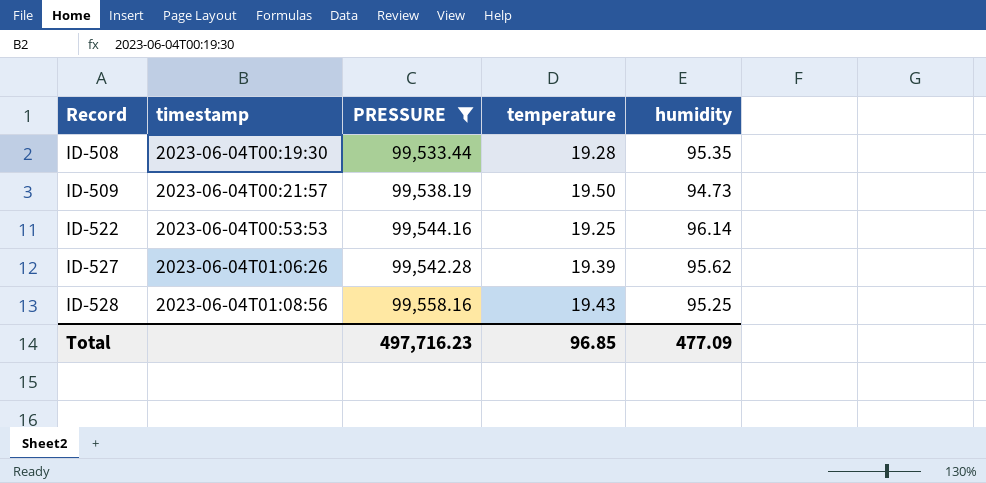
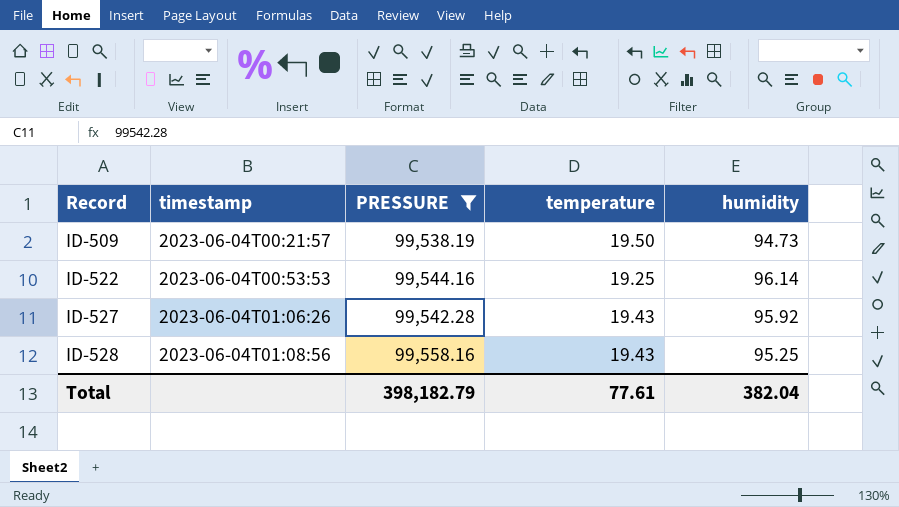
row ID-508: 2023-06-04T00:19:30 | 99,533.44 | 19.28 | 95.35 -> none
ID-527 | temperature: 19.39 -> 19.43
ID-527 | humidity: 95.62 -> 95.92
Total | PRESSURE: 497,716.23 -> 398,182.79
Total | temperature: 96.85 -> 77.61
Total | humidity: 477.09 -> 382.04

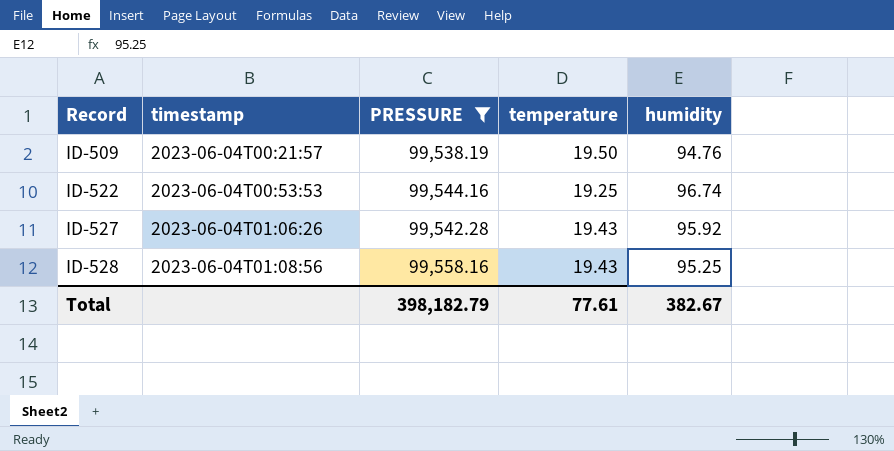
ID-509 | humidity: 94.73 -> 94.76
ID-522 | humidity: 96.14 -> 96.74
Total | humidity: 382.04 -> 382.67

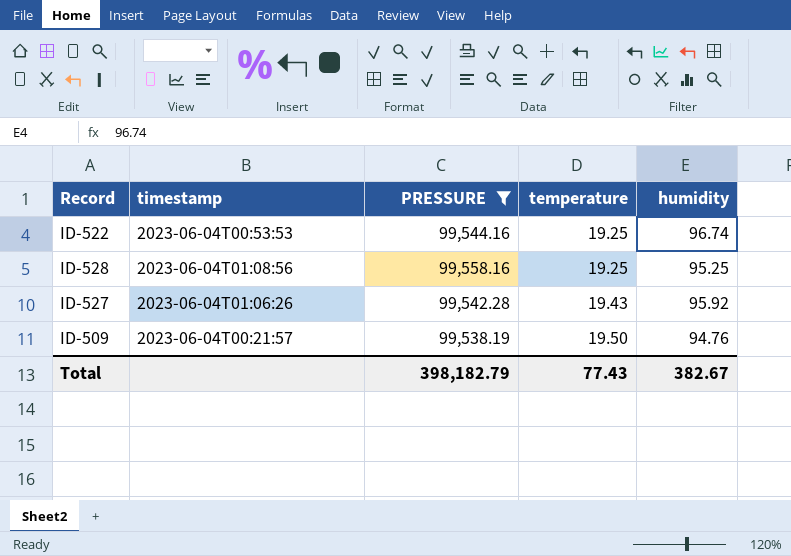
row order: Record ascending -> temperature ascending
ID-528 | temperature: 19.43 -> 19.25
Total | temperature: 77.61 -> 77.43

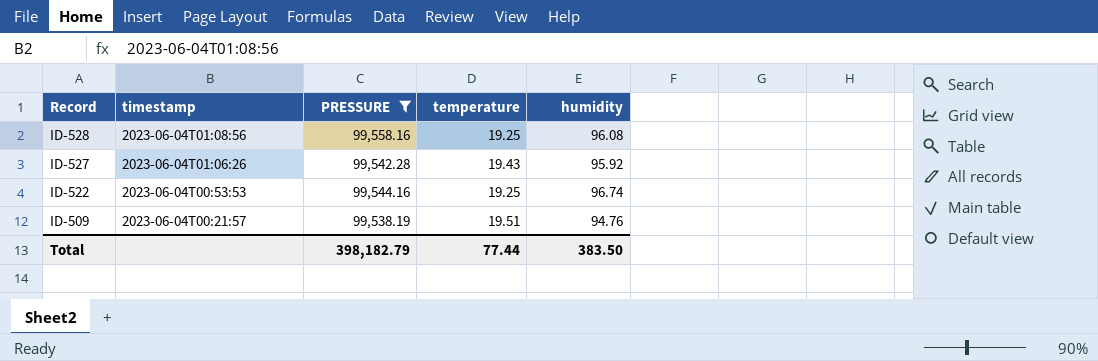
row order: temperature ascending -> Record descending
ID-528 | humidity: 95.25 -> 96.08
ID-509 | temperature: 19.50 -> 19.51
Total | temperature: 77.43 -> 77.44
Total | humidity: 382.67 -> 383.50

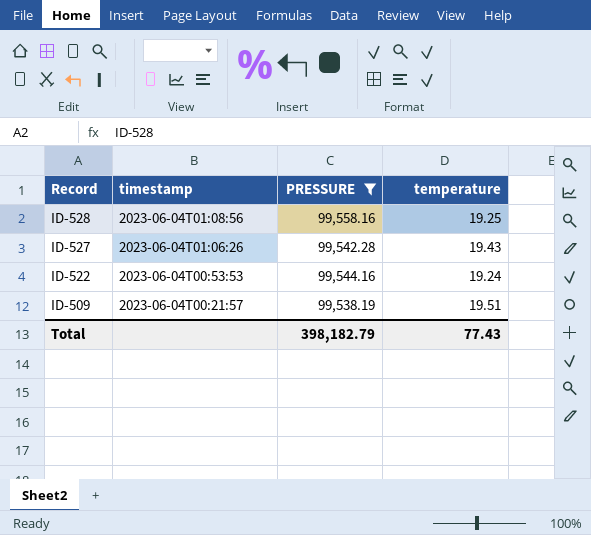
column humidity | position: 5 -> none
ID-522 | temperature: 19.25 -> 19.24
Total | temperature: 77.44 -> 77.43

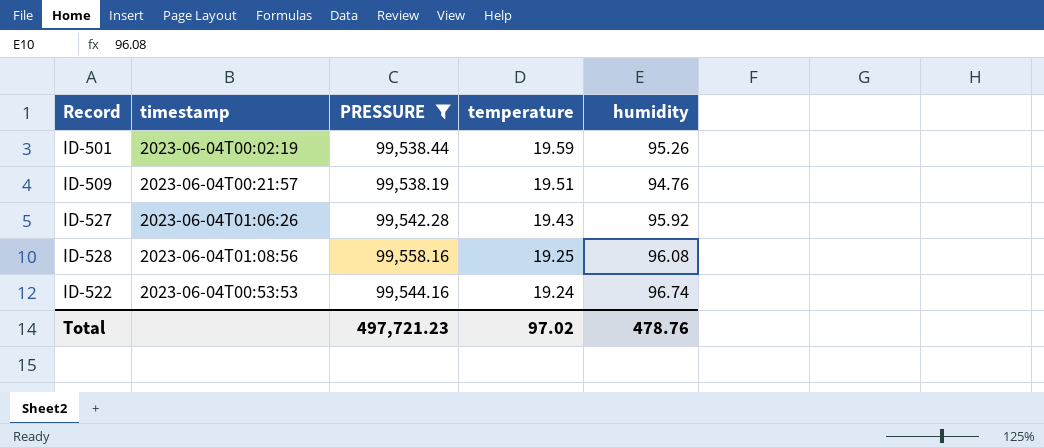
row order: Record descending -> temperature descending
column humidity | position: none -> 5
row ID-501: none -> 2023-06-04T00:02:19 | 99,538.44 | 19.59 | 95.26
Total | PRESSURE: 398,182.79 -> 497,721.23
Total | temperature: 77.43 -> 97.02

